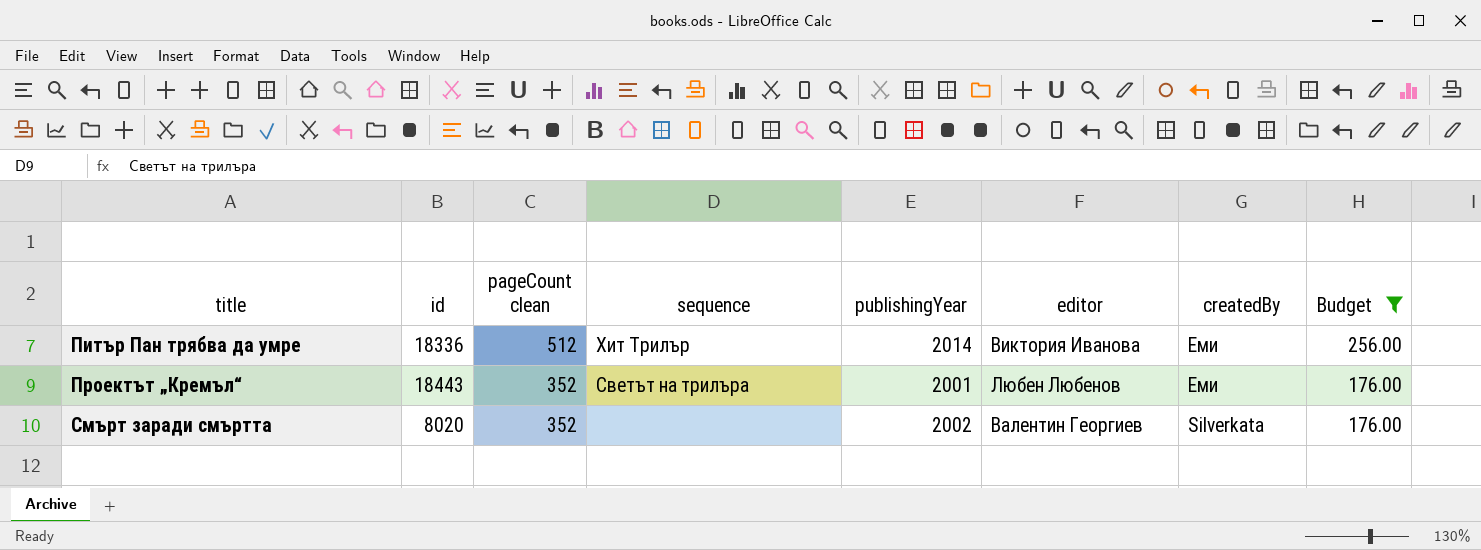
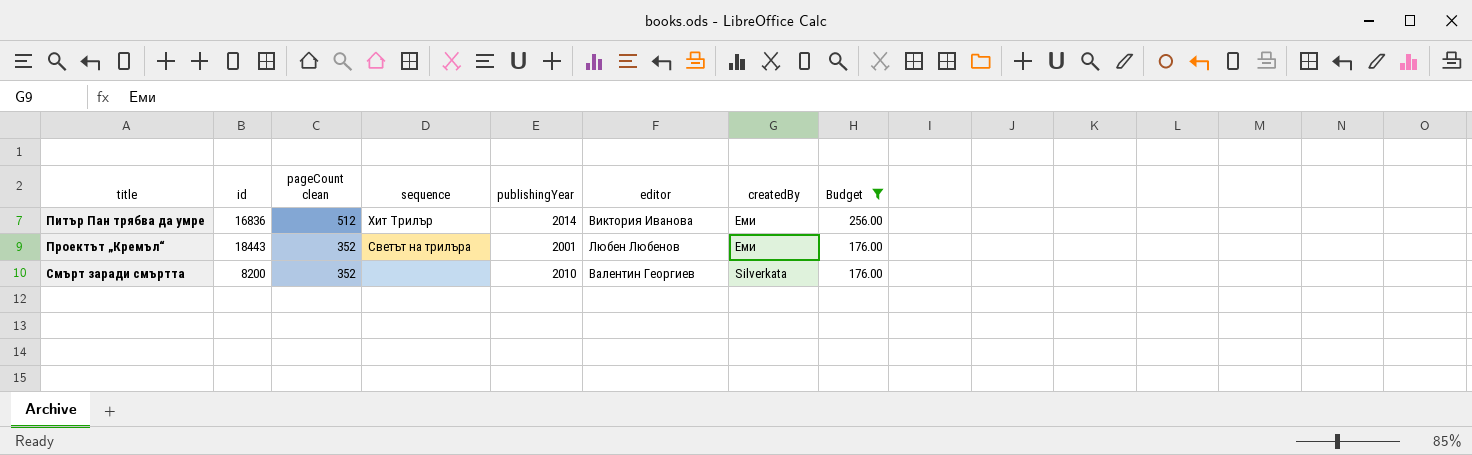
Питър Пан трябва да умре | id: 18336 -> 16836
Смърт заради смъртта | id: 8020 -> 8200
Смърт заради смъртта | publishingYear: 2002 -> 2010

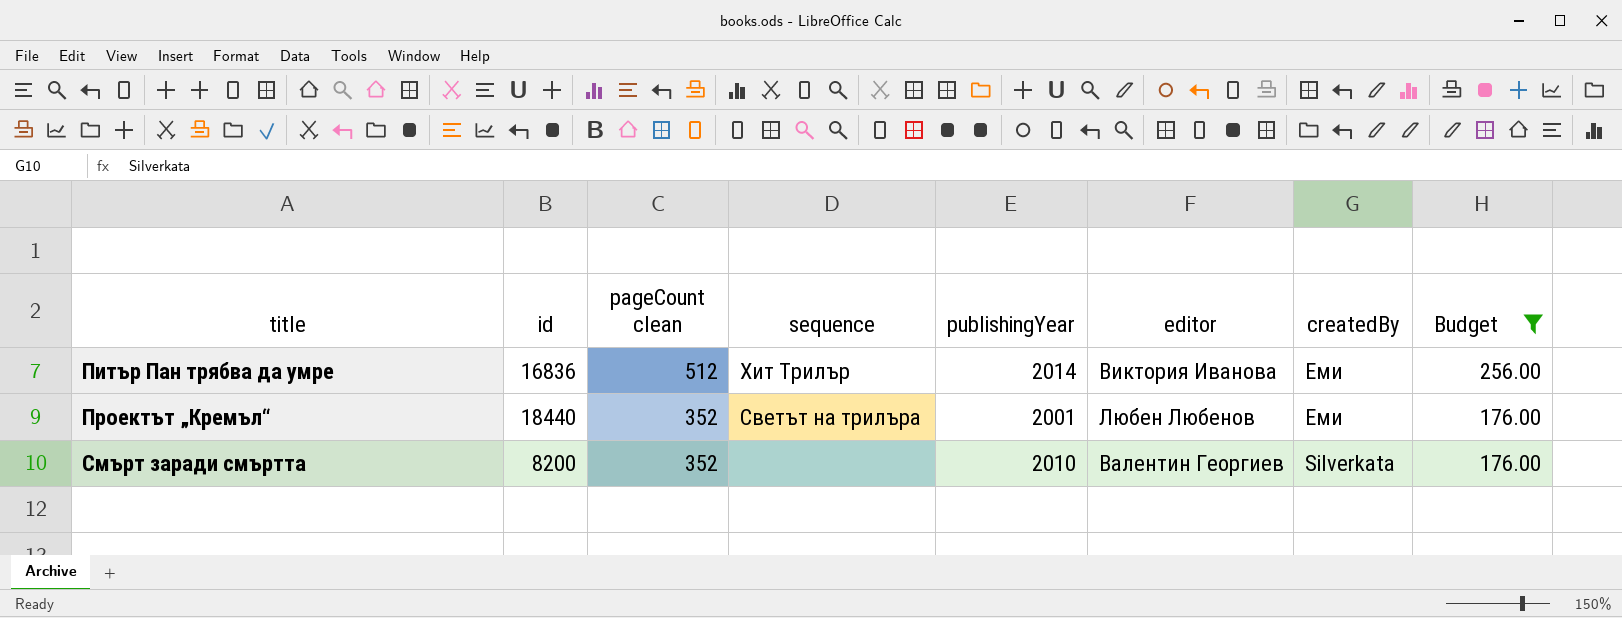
Проектът „Кремъл“ | id: 18443 -> 18440

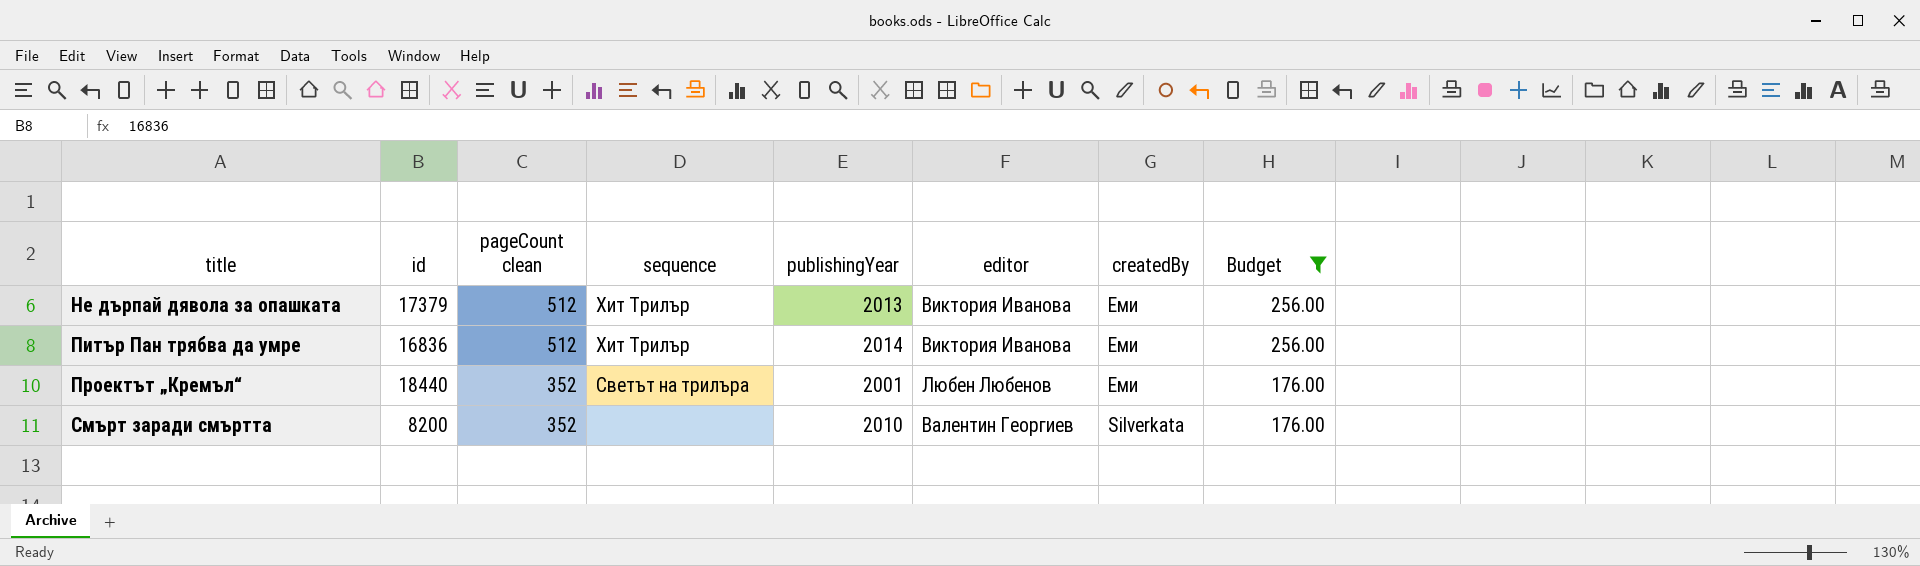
row Не дърпай дявола за опашката: none -> 17379 | 512 | Хит Трилър | 2013 | Виктория Иванова | Еми | 256.00

